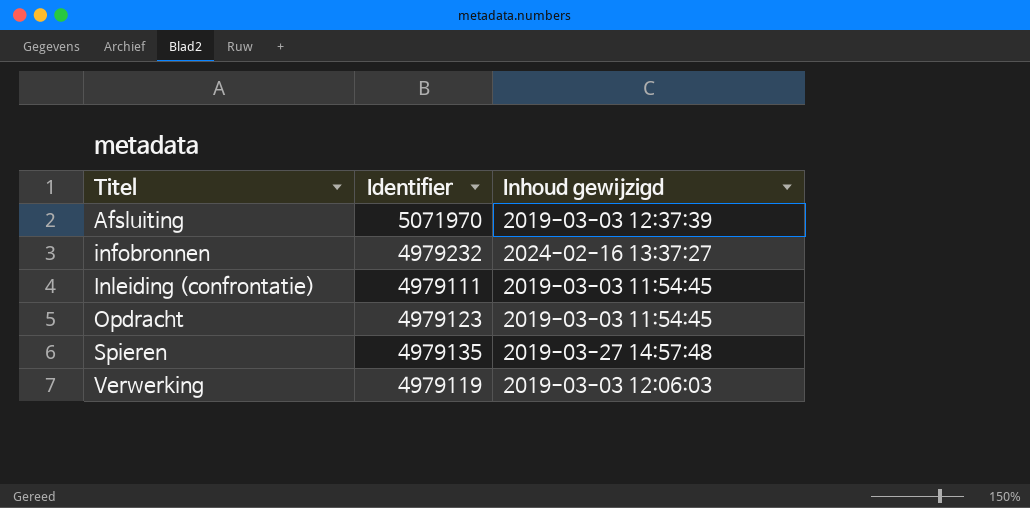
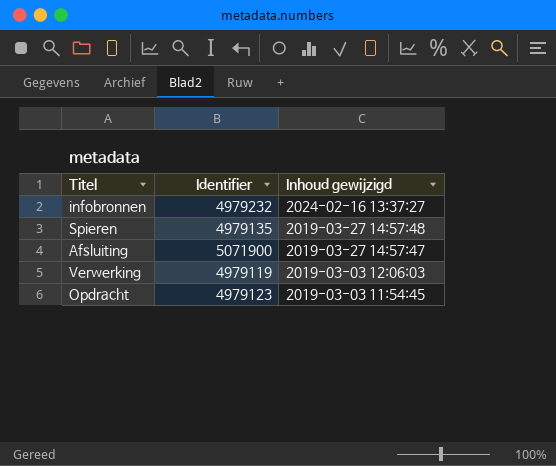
row order: Titel ascending -> Inhoud gewijzigd descending
row Inleiding (confrontatie): 4979111 | 2019-03-03 11:54:45 -> none
Afsluiting | Identifier: 5071970 -> 5071900
Afsluiting | Inhoud gewijzigd: 2019-03-03 12:37:39 -> 2019-03-27 14:57:47

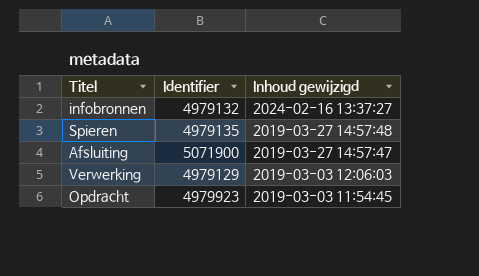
infobronnen | Identifier: 4979232 -> 4979132
Verwerking | Identifier: 4979119 -> 4979129
Opdracht | Identifier: 4979123 -> 4979923

